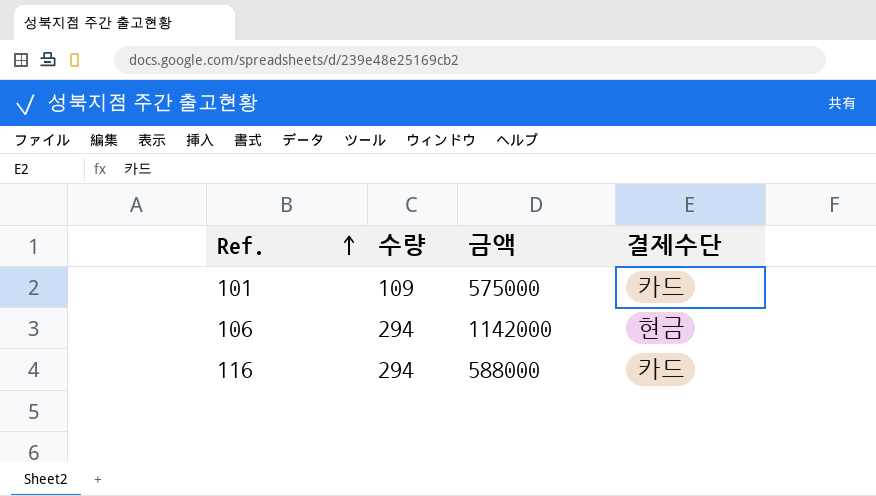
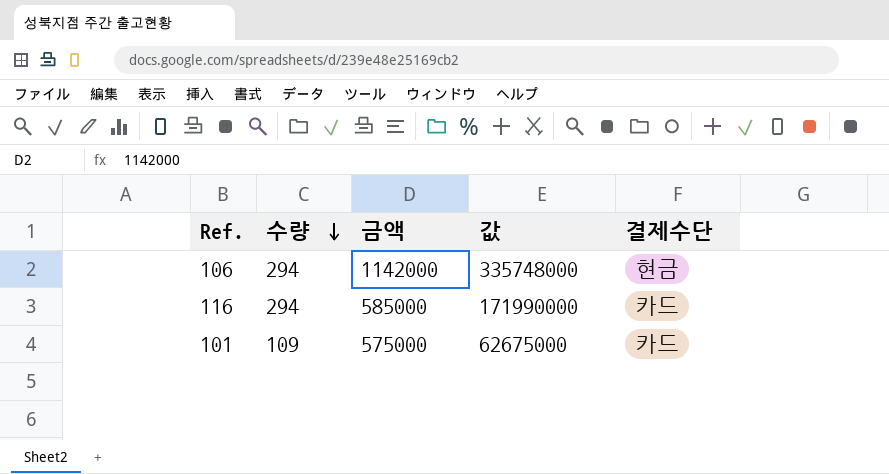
row order: Ref. ascending -> 수량 descending
column 값 | formula: none -> [수량] * [금액]
116 | 금액: 588000 -> 585000

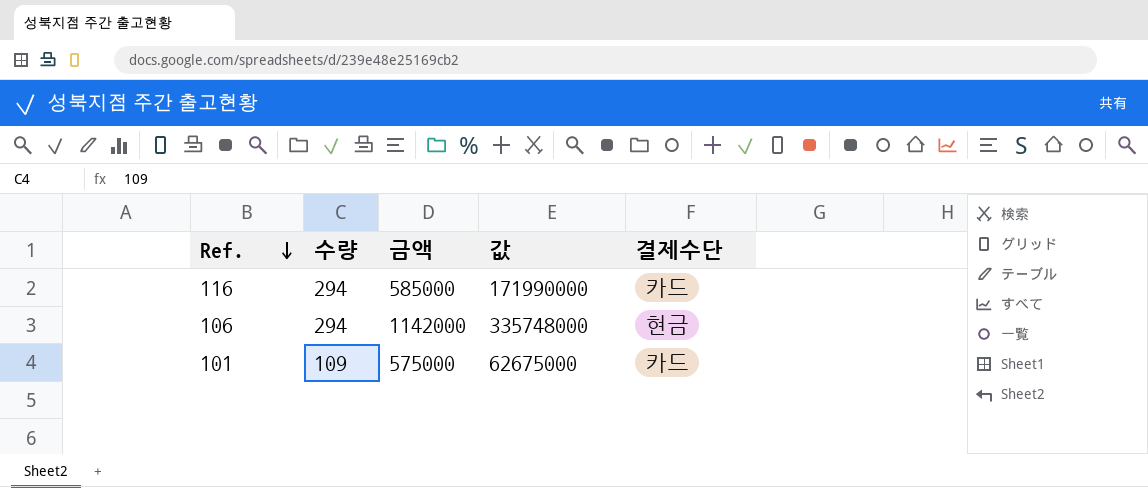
row order: 수량 descending -> Ref. descending

